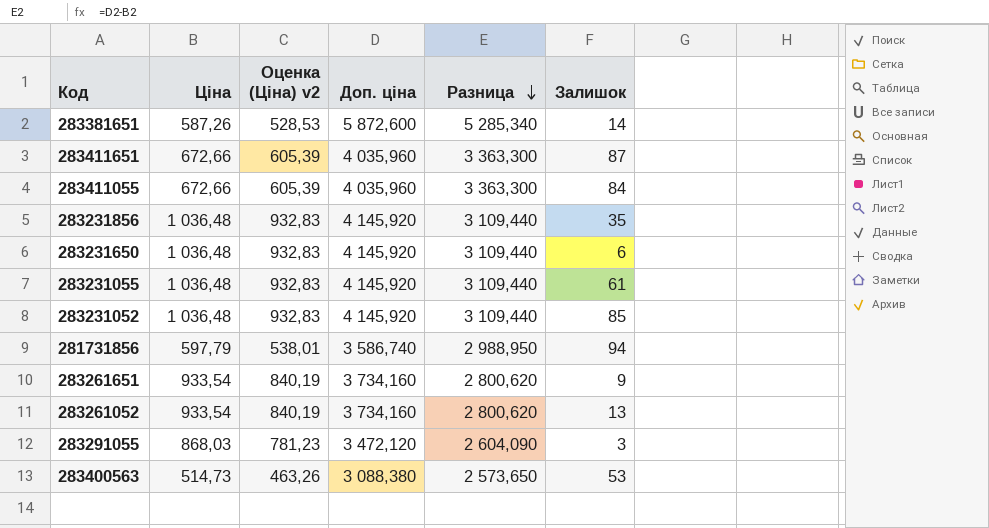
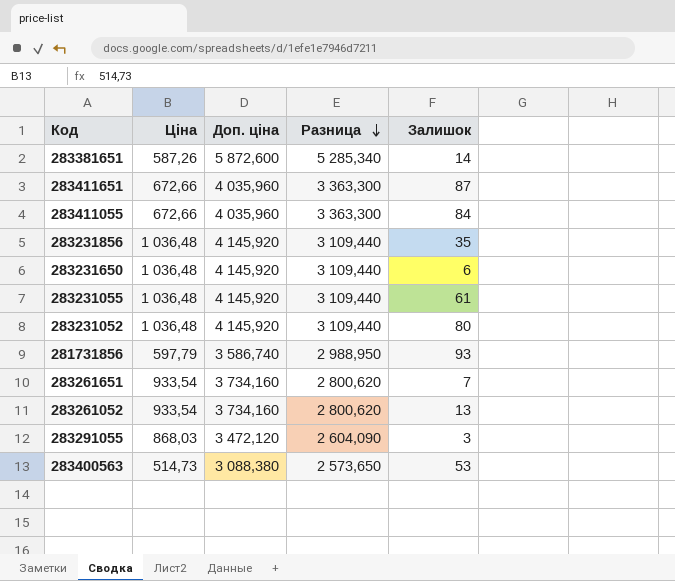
column Оценка (Ціна) v2 | formula: [Ціна] * 0,9 -> none
283231052 | Залишок: 85 -> 80
281731856 | Залишок: 94 -> 93
283261651 | Залишок: 9 -> 7

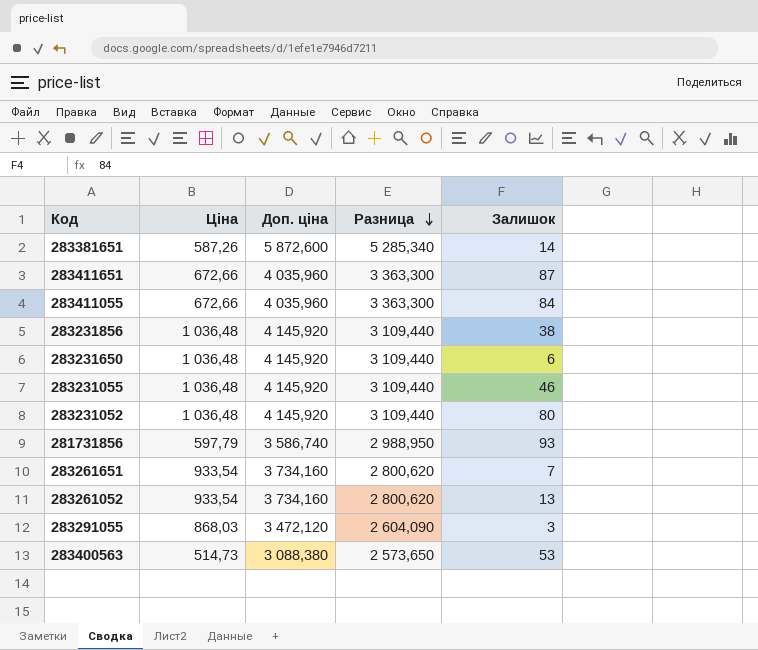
283231856 | Залишок: 35 -> 38
283231055 | Залишок: 61 -> 46

